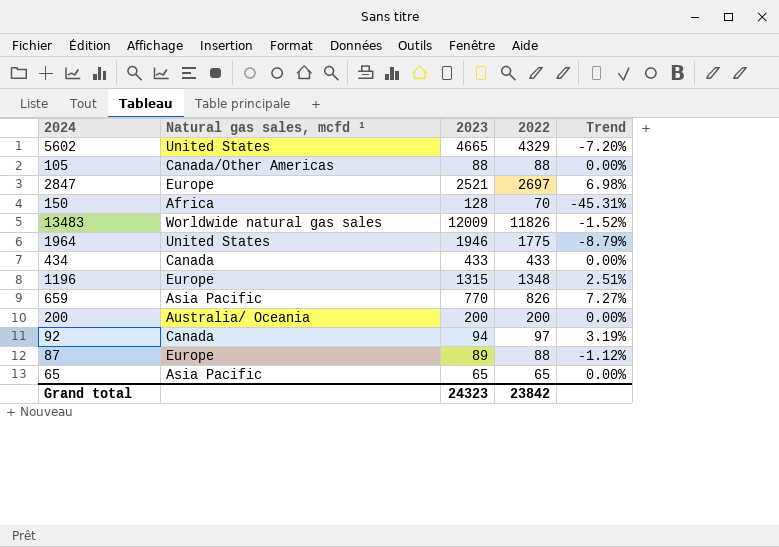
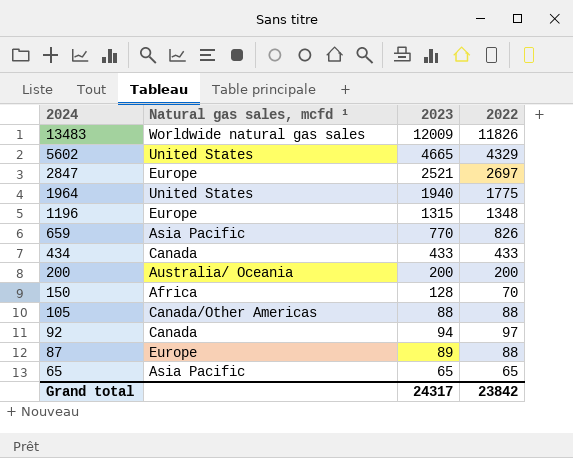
row order: none -> 2024 descending
column Trend | formula: ([2022] - [2023]) / [2023] -> none
1964 | 2023: 1946 -> 1940
Grand total | 2023: 24323 -> 24317

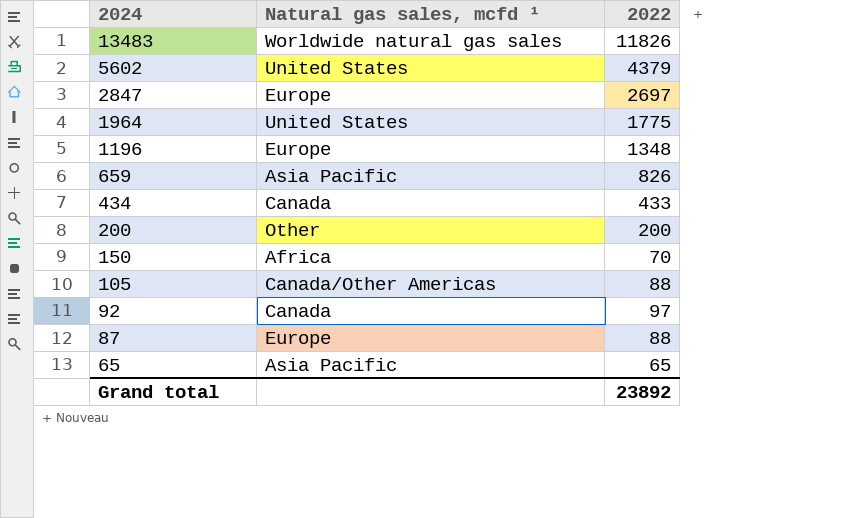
column 2023 | position: 3 -> none
5602 | 2022: 4329 -> 4379
200 | Natural gas sales, mcfd ¹: Australia/ Oceania -> Other
Grand total | 2022: 23842 -> 23892

